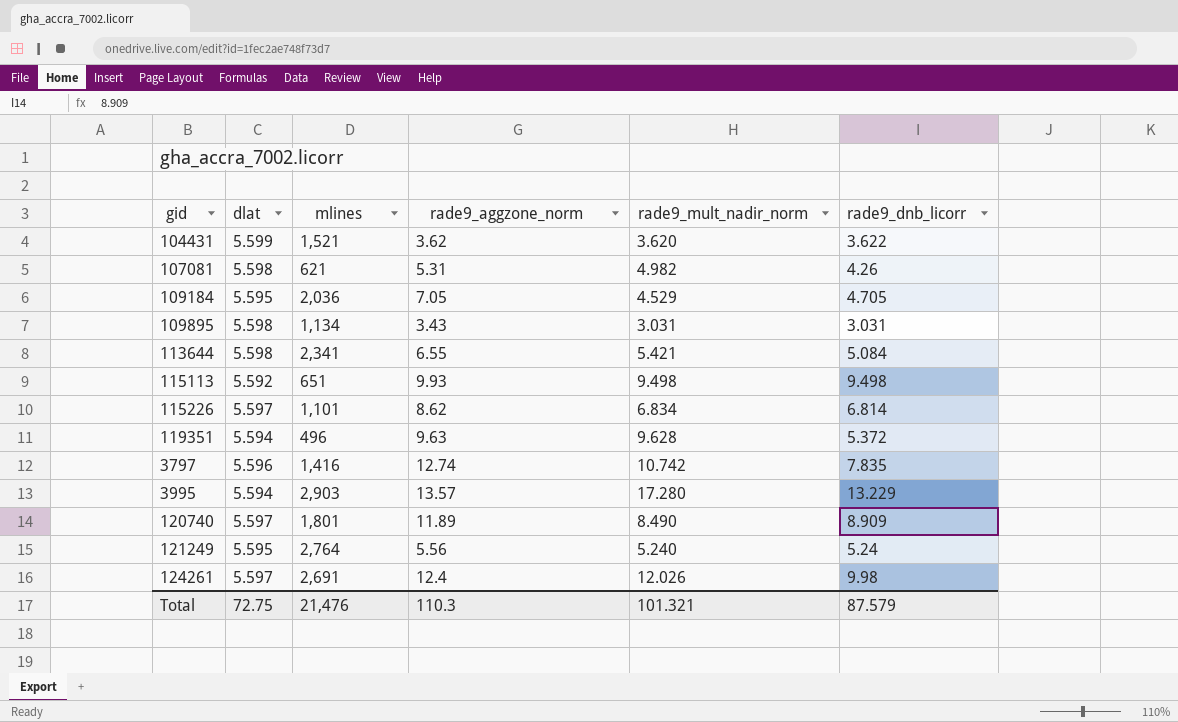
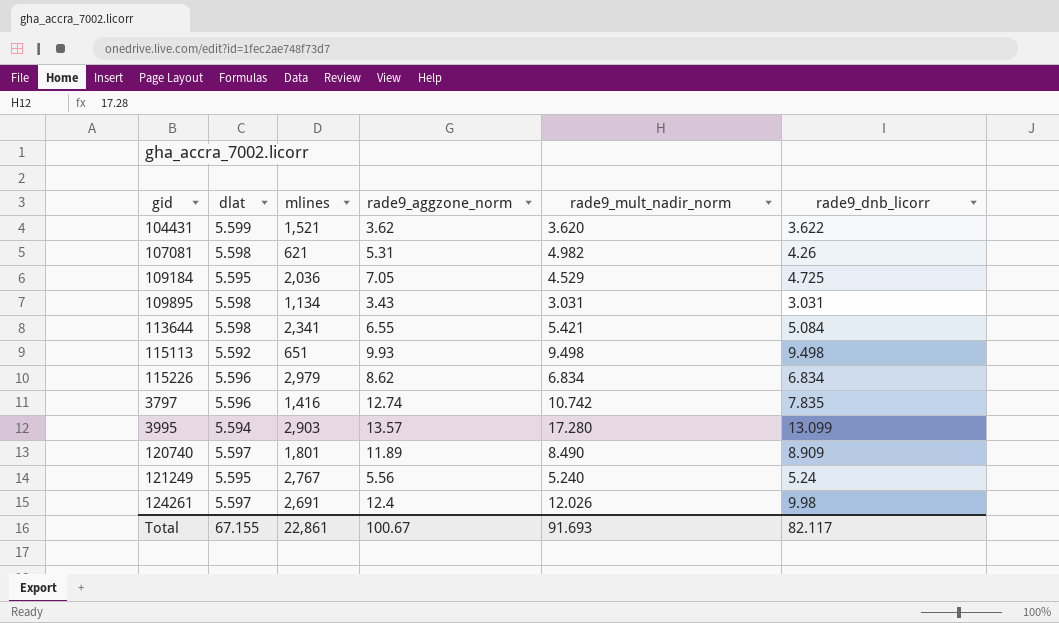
row 119351: 5.594 | 496 | 9.63 | 9.628 | 5.372 -> none
109184 | rade9_dnb_licorr: 4.705 -> 4.725
115226 | dlat: 5.597 -> 5.596
115226 | mlines: 1,101 -> 2,979
115226 | rade9_dnb_licorr: 6.814 -> 6.834
3995 | rade9_dnb_licorr: 13.229 -> 13.099
121249 | mlines: 2,764 -> 2,767
Total | dlat: 72.75 -> 67.155
Total | mlines: 21,476 -> 22,861
Total | rade9_aggzone_norm: 110.3 -> 100.67
Total | rade9_mult_nadir_norm: 101.321 -> 91.693
Total | rade9_dnb_licorr: 87.579 -> 82.117

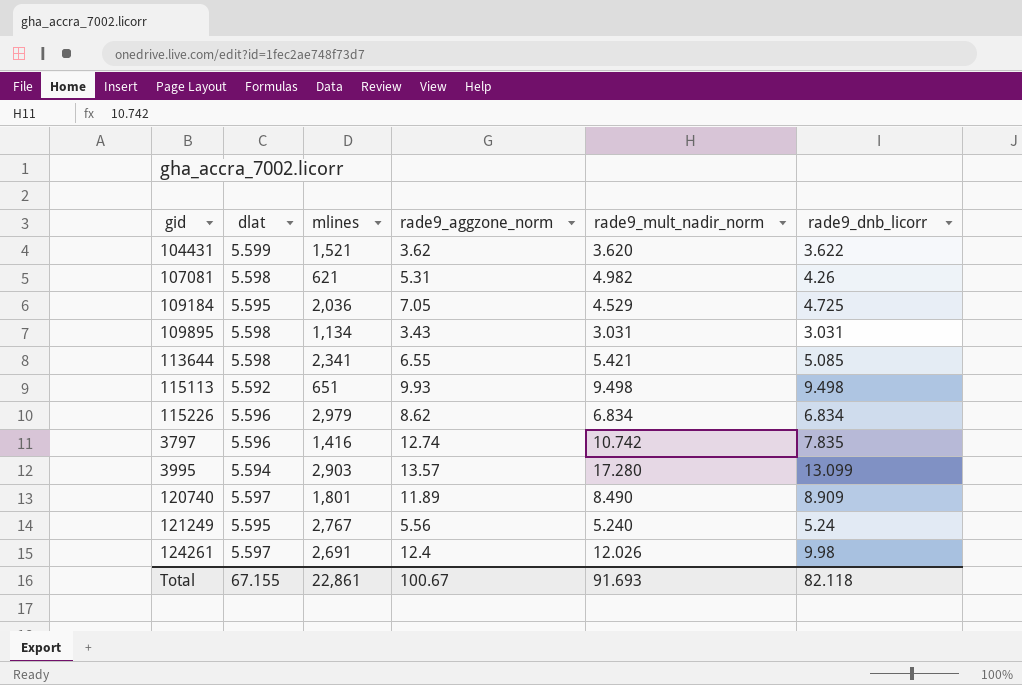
113644 | rade9_dnb_licorr: 5.084 -> 5.085
Total | rade9_dnb_licorr: 82.117 -> 82.118

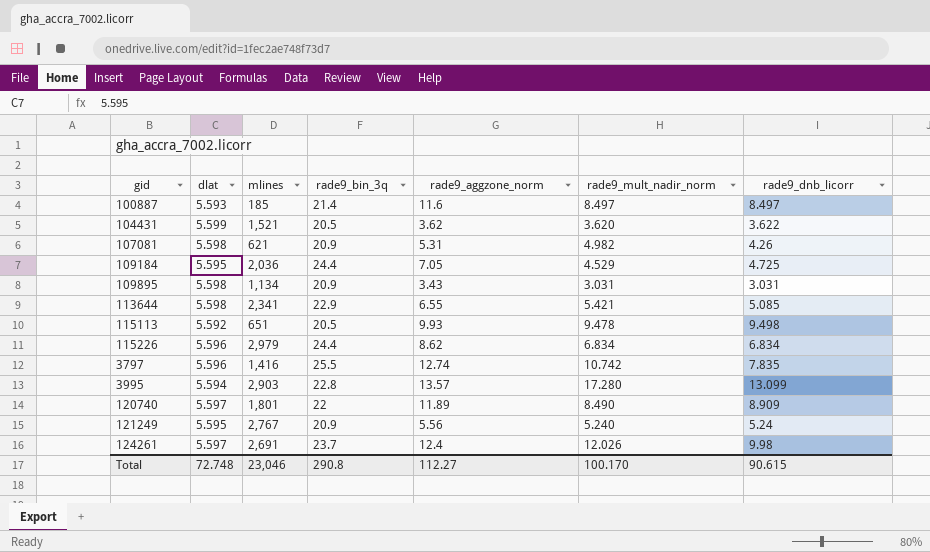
column rade9_bin_3q | position: none -> 4
row 100887: none -> 5.593 | 185 | 21.4 | 11.6 | 8.497 | 8.497
115113 | rade9_mult_nadir_norm: 9.498 -> 9.478
Total | dlat: 67.155 -> 72.748
Total | mlines: 22,861 -> 23,046
Total | rade9_aggzone_norm: 100.67 -> 112.27
Total | rade9_mult_nadir_norm: 91.693 -> 100.170
Total | rade9_dnb_licorr: 82.118 -> 90.615

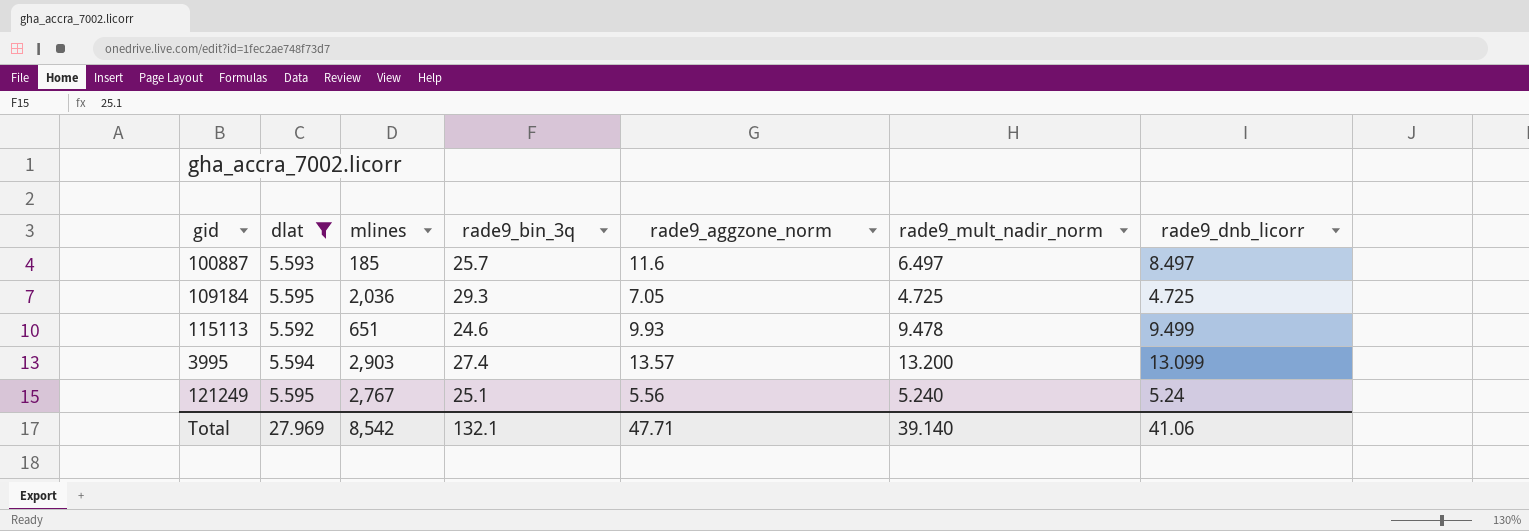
filter: none -> dlat <= 5.595
100887 | rade9_bin_3q: 21.4 -> 25.7
100887 | rade9_mult_nadir_norm: 8.497 -> 6.497
109184 | rade9_bin_3q: 24.4 -> 29.3
109184 | rade9_mult_nadir_norm: 4.529 -> 4.725
115113 | rade9_bin_3q: 20.5 -> 24.6
115113 | rade9_dnb_licorr: 9.498 -> 9.499
3995 | rade9_bin_3q: 22.8 -> 27.4
3995 | rade9_mult_nadir_norm: 17.280 -> 13.200
121249 | rade9_bin_3q: 20.9 -> 25.1
Total | dlat: 72.748 -> 27.969
Total | mlines: 23,046 -> 8,542
Total | rade9_bin_3q: 290.8 -> 132.1
Total | rade9_aggzone_norm: 112.27 -> 47.71
Total | rade9_mult_nadir_norm: 100.170 -> 39.140
Total | rade9_dnb_licorr: 90.615 -> 41.06

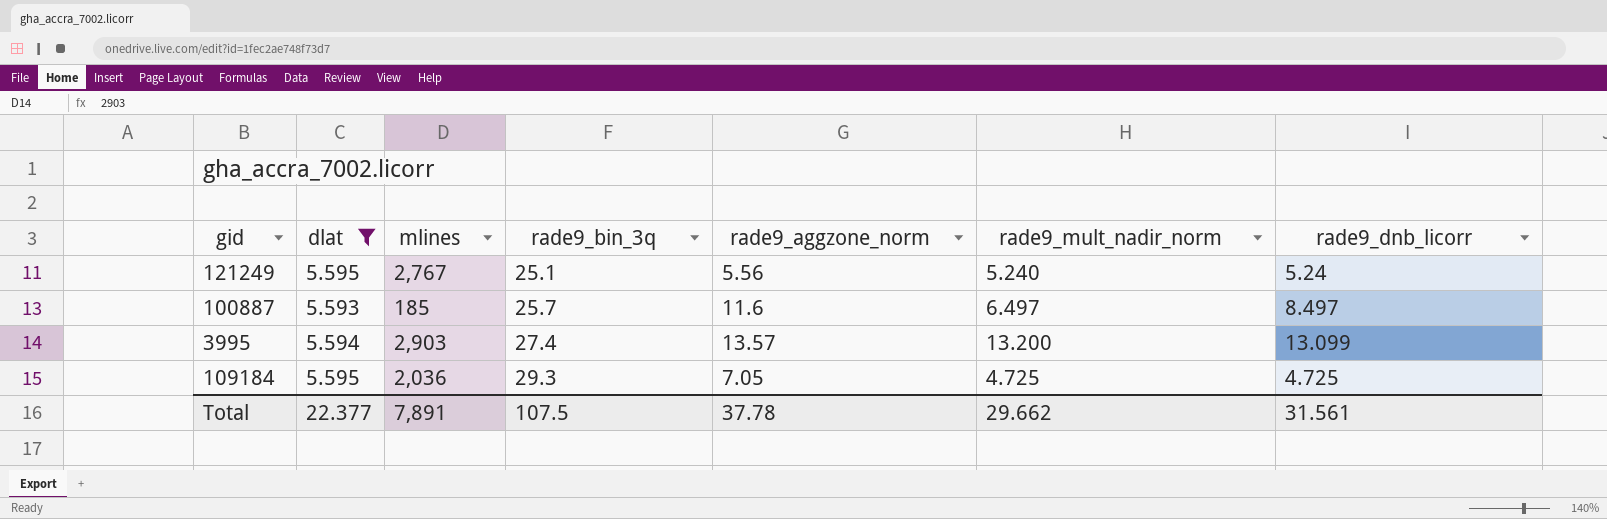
row order: none -> rade9_bin_3q ascending
row 115113: 5.592 | 651 | 24.6 | 9.93 | 9.478 | 9.499 -> none
Total | dlat: 27.969 -> 22.377
Total | mlines: 8,542 -> 7,891
Total | rade9_bin_3q: 132.1 -> 107.5
Total | rade9_aggzone_norm: 47.71 -> 37.78
Total | rade9_mult_nadir_norm: 39.140 -> 29.662
Total | rade9_dnb_licorr: 41.06 -> 31.561

